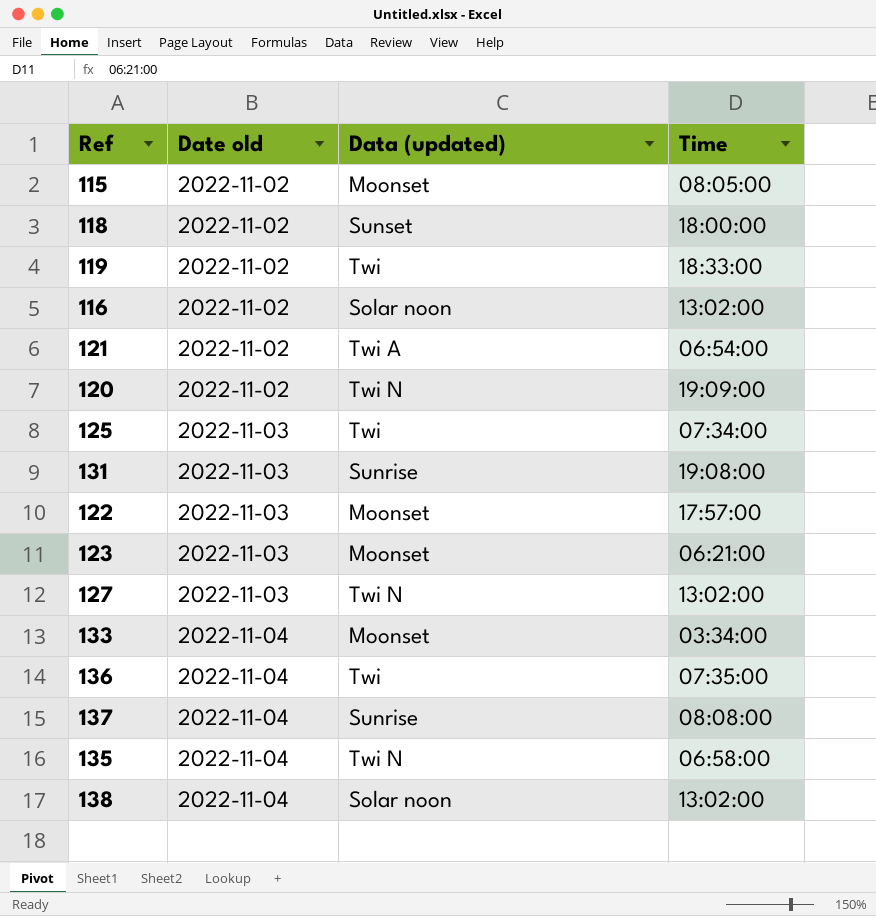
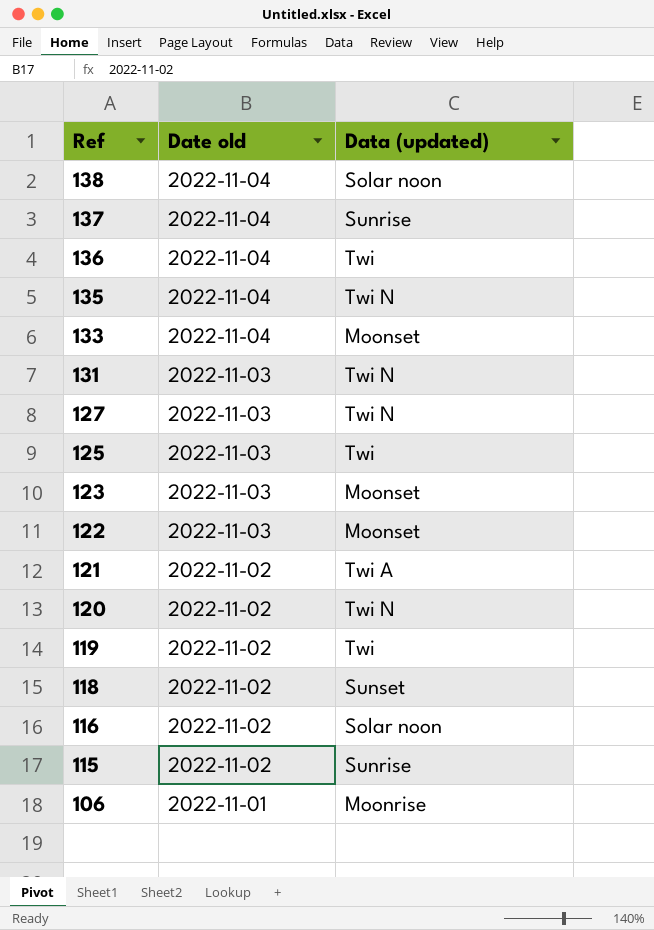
row order: Date old ascending -> Ref descending
column Time | position: 4 -> none
131 | Data (updated): Sunrise -> Twi N
115 | Data (updated): Moonset -> Sunrise
row 106: none -> 2022-11-01 | Moonrise

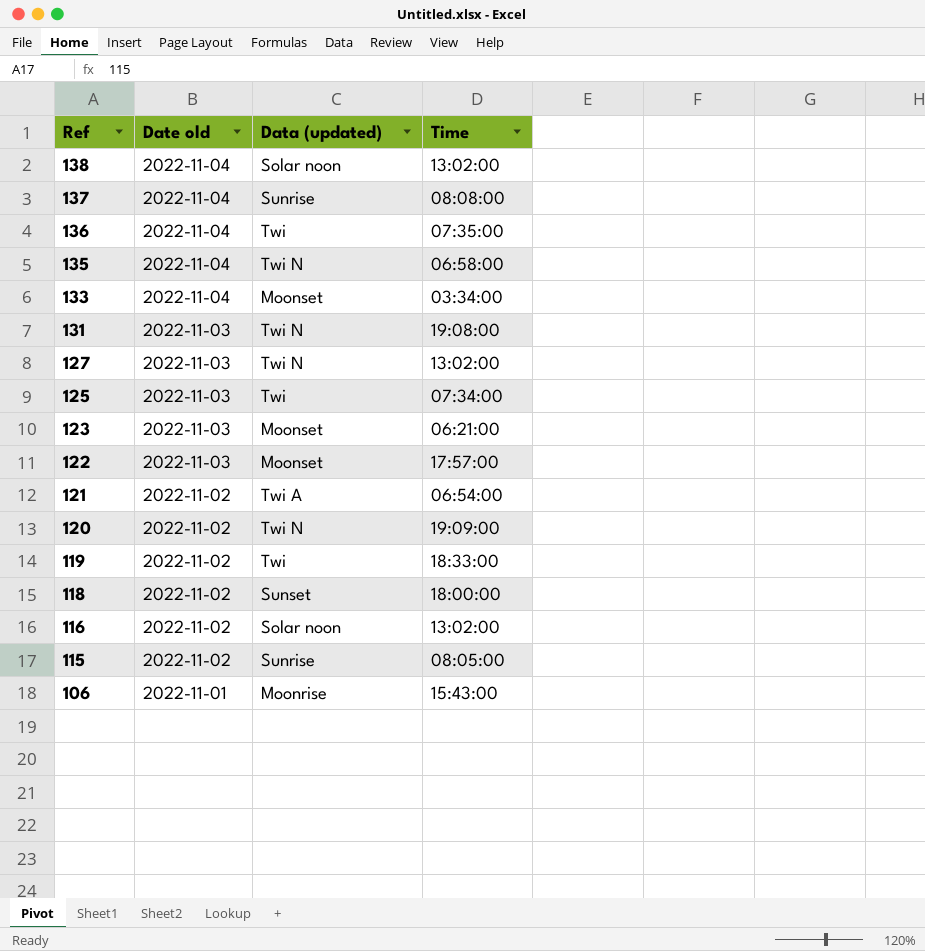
column Time | position: none -> 4

